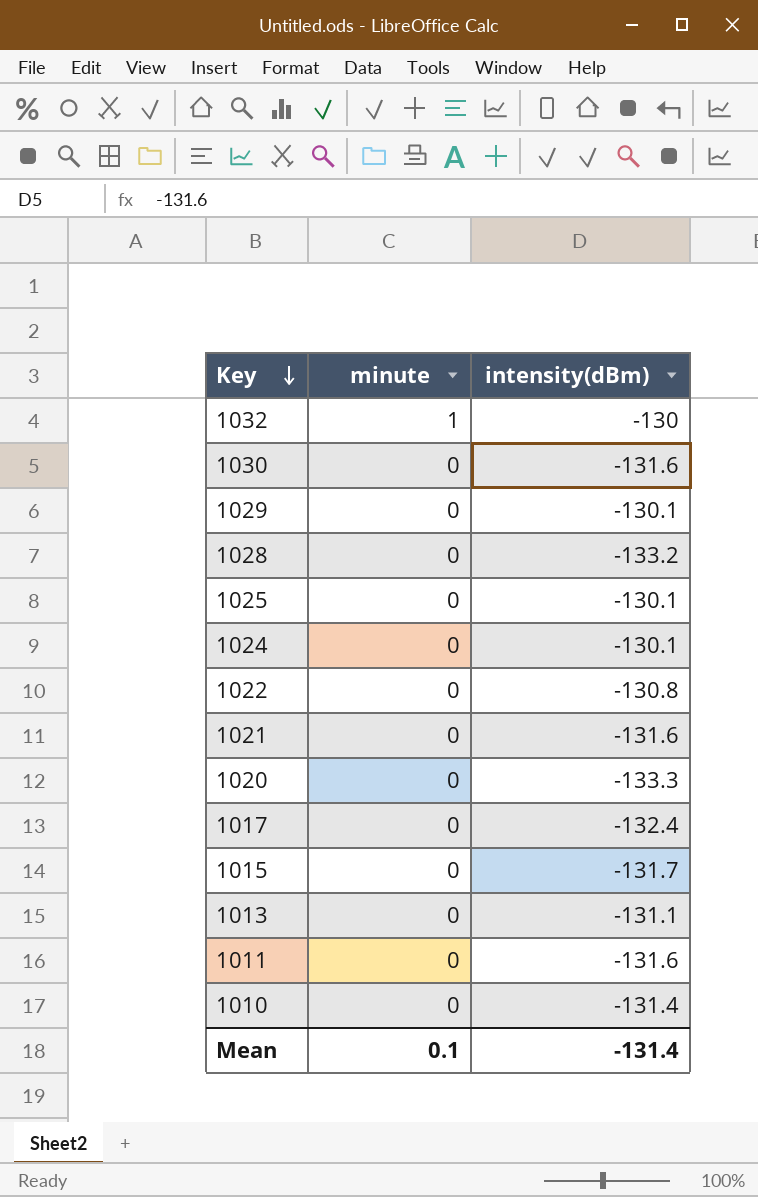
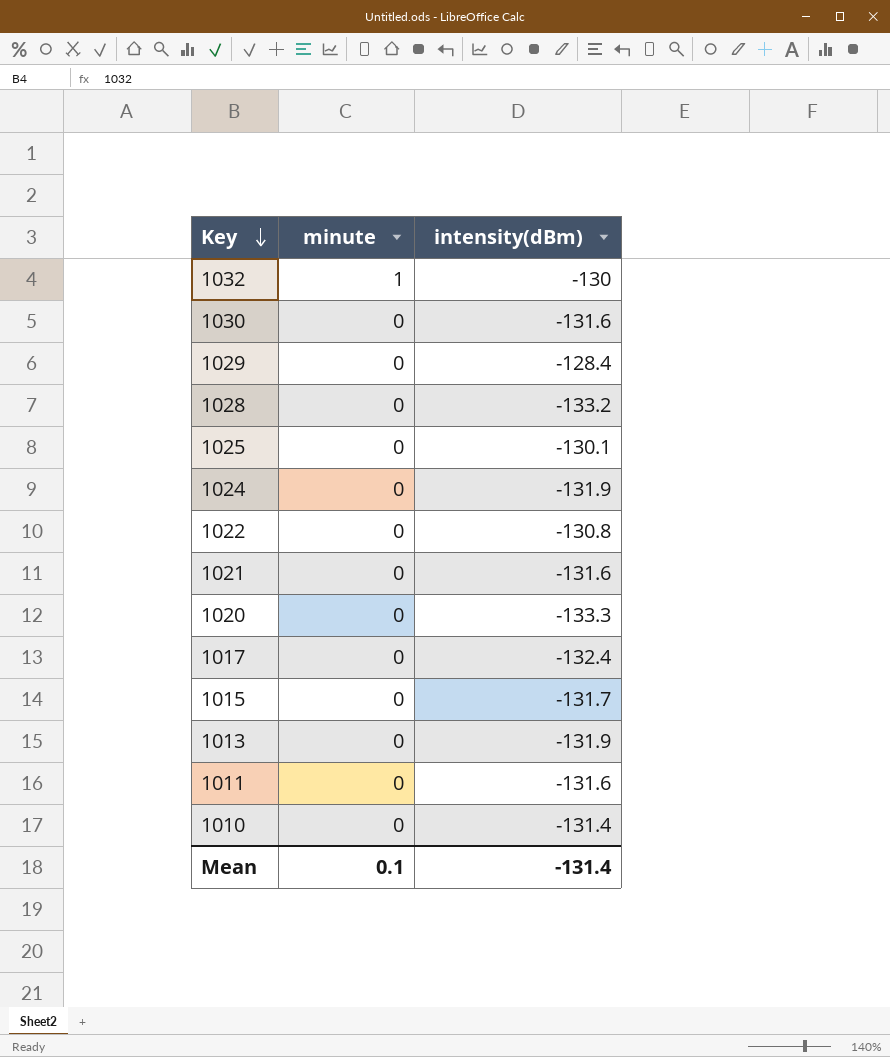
1029 | intensity(dBm): -130.1 -> -128.4
1024 | intensity(dBm): -130.1 -> -131.9
1013 | intensity(dBm): -131.1 -> -131.9

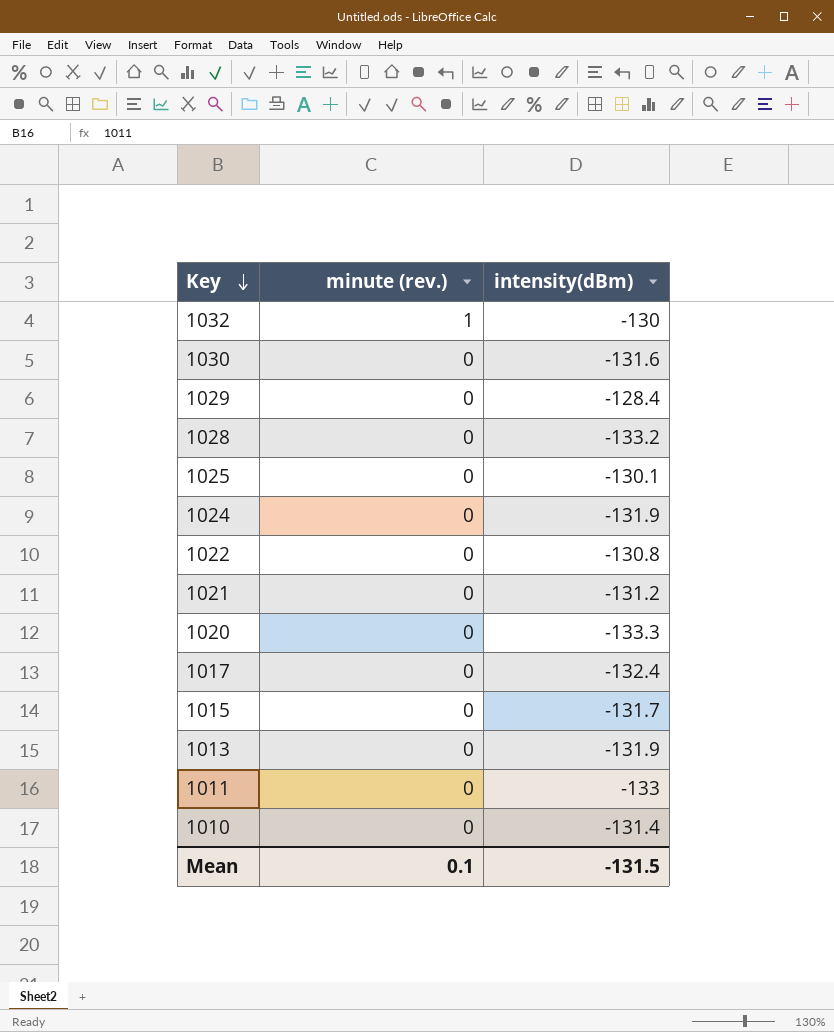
column name: minute -> minute (rev.)
1021 | intensity(dBm): -131.6 -> -131.2
1011 | intensity(dBm): -131.6 -> -133
Mean | intensity(dBm): -131.4 -> -131.5

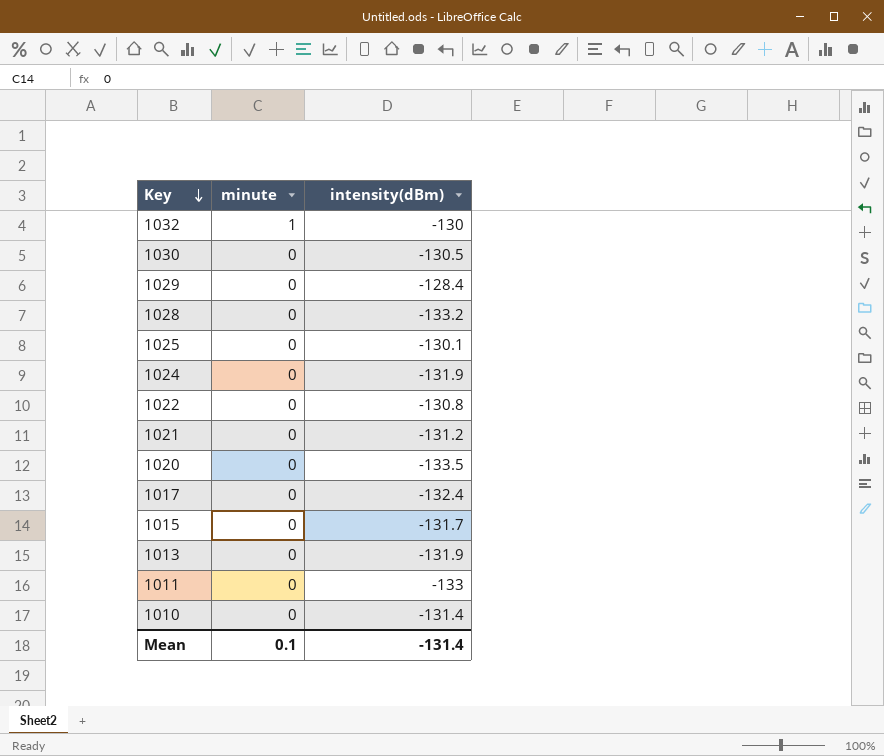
column name: minute (rev.) -> minute
1030 | intensity(dBm): -131.6 -> -130.5
1020 | intensity(dBm): -133.3 -> -133.5
Mean | intensity(dBm): -131.5 -> -131.4

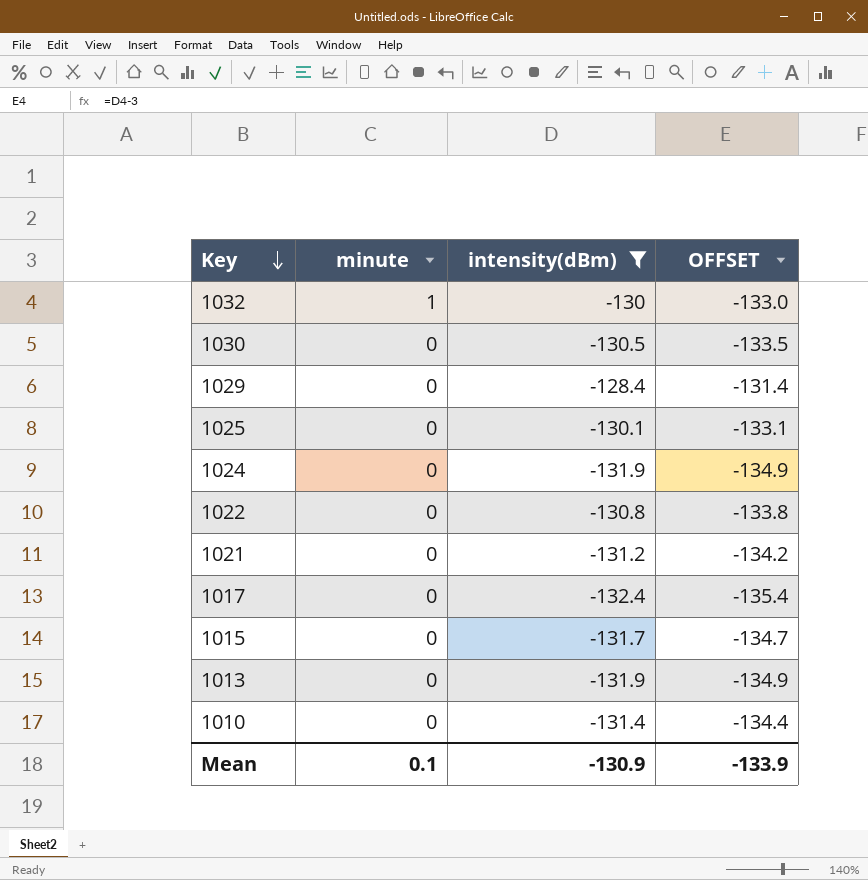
filter: none -> intensity(dBm) >= -132.4
column OFFSET | formula: none -> [intensity(dBm)] - 3
Mean | intensity(dBm): -131.4 -> -130.9

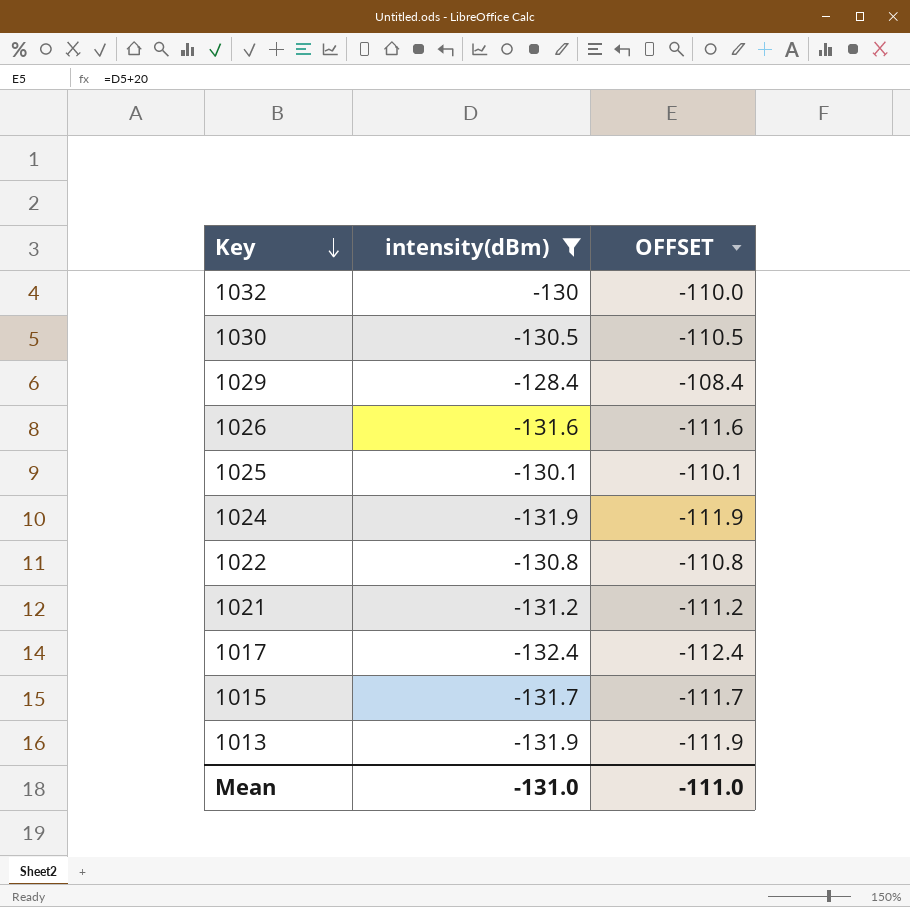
column minute | position: 2 -> none
column OFFSET | formula: [intensity(dBm)] - 3 -> [intensity(dBm)] + 20
row 1010: 0 | -131.4 | -134.4 -> none
row 1026: none -> -131.6 | -111.6
Mean | intensity(dBm): -130.9 -> -131.0
Mean | OFFSET: -133.9 -> -111.0

